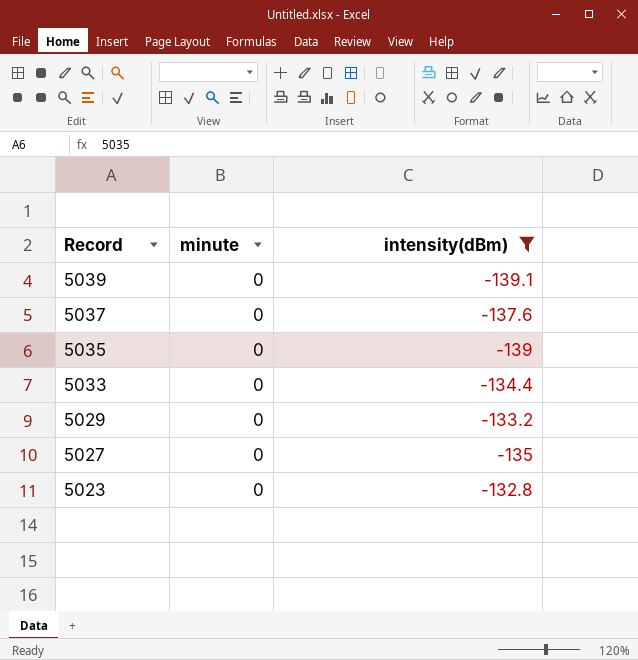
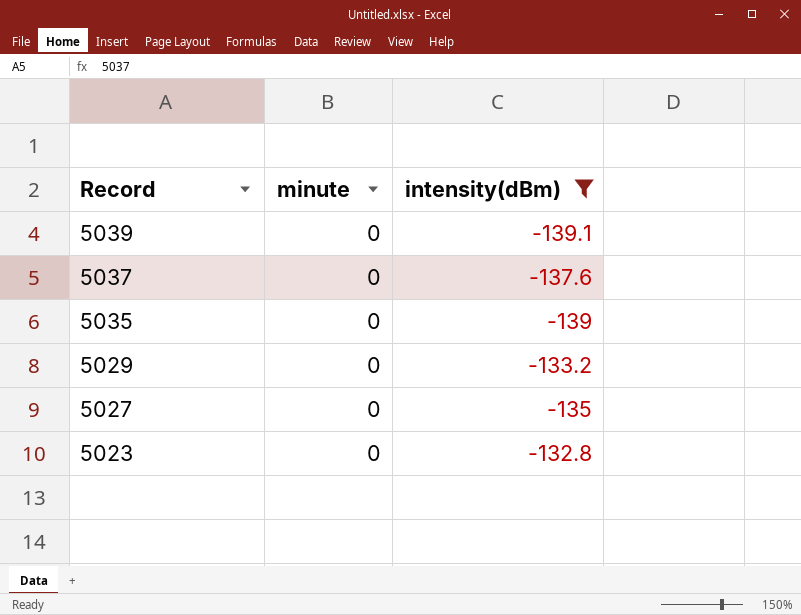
row 5033: 0 | -134.4 -> none

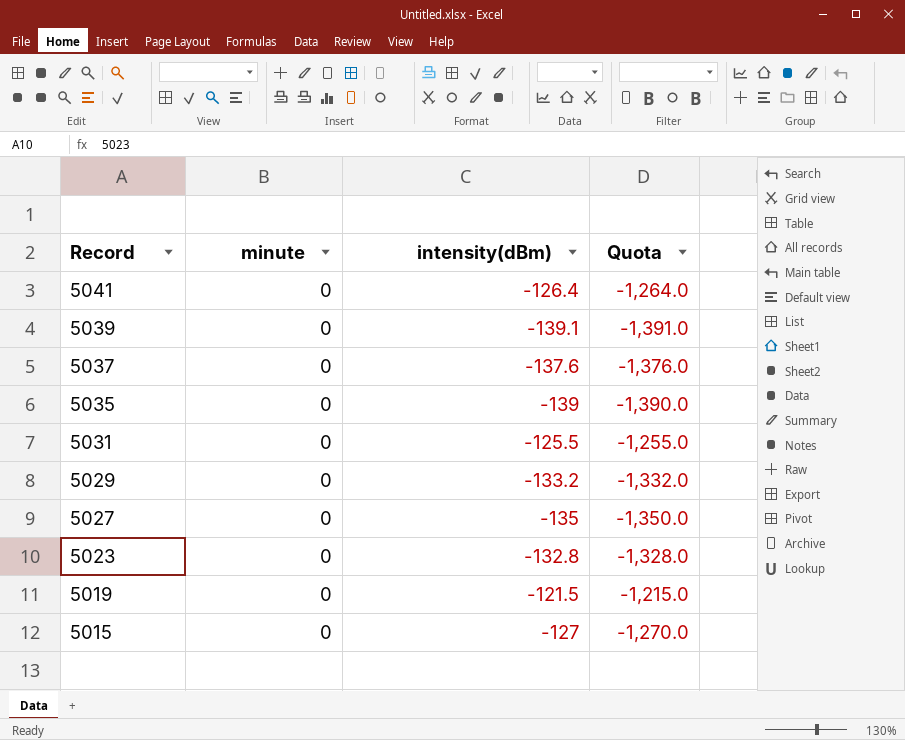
filter: intensity(dBm) <= -132.8 -> none
column Quota | formula: none -> [intensity(dBm)] * 10

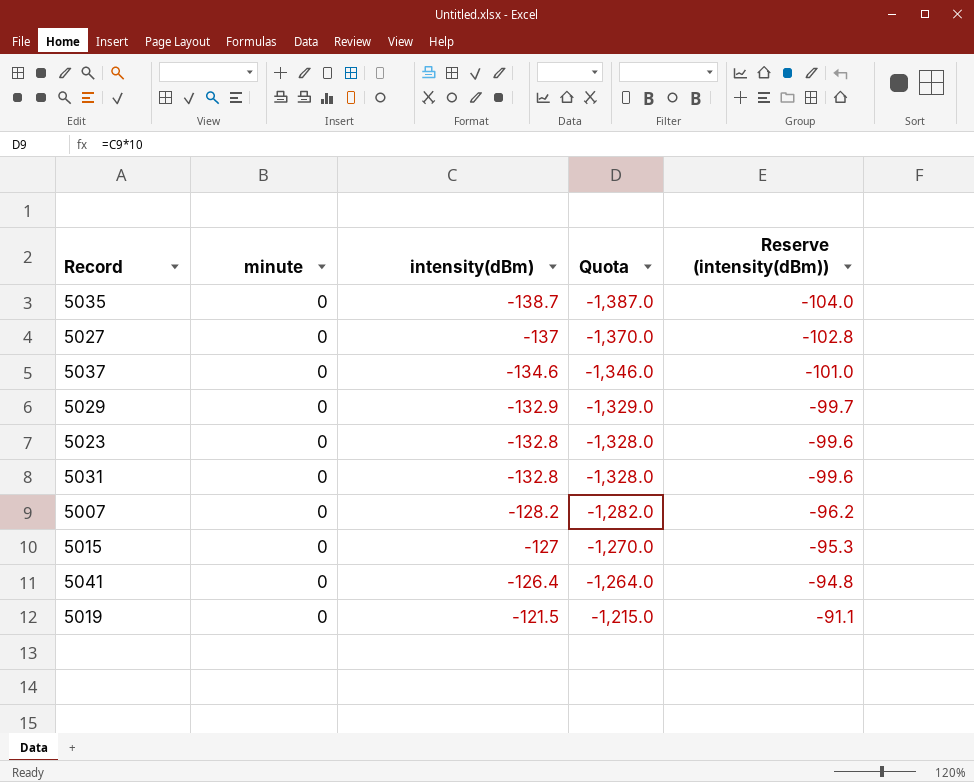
row order: Record descending -> intensity(dBm) ascending
column Reserve (intensity(dBm)) | formula: none -> [intensity(dBm)] * 0.75
row 5039: 0 | -139.1 | -1,391.0 -> none
5035 | intensity(dBm): -139 -> -138.7
5035 | Quota: -1,390.0 -> -1,387.0
5027 | intensity(dBm): -135 -> -137
5027 | Quota: -1,350.0 -> -1,370.0
5037 | intensity(dBm): -137.6 -> -134.6
5037 | Quota: -1,376.0 -> -1,346.0
5029 | intensity(dBm): -133.2 -> -132.9
5029 | Quota: -1,332.0 -> -1,329.0
5031 | intensity(dBm): -125.5 -> -132.8
5031 | Quota: -1,255.0 -> -1,328.0
row 5007: none -> 0 | -128.2 | -1,282.0 | -96.2

